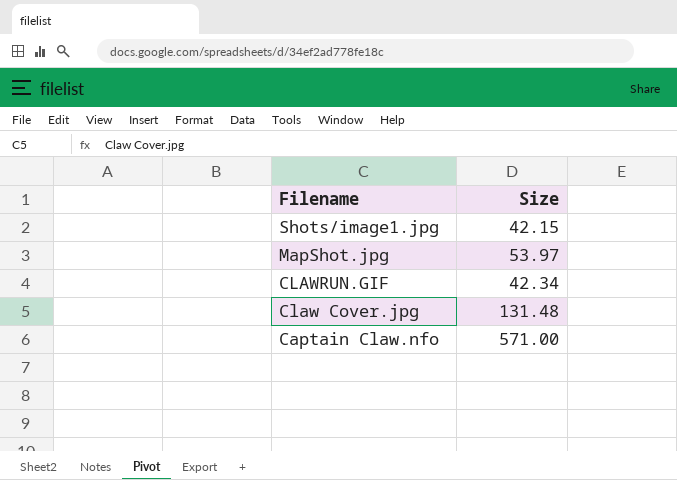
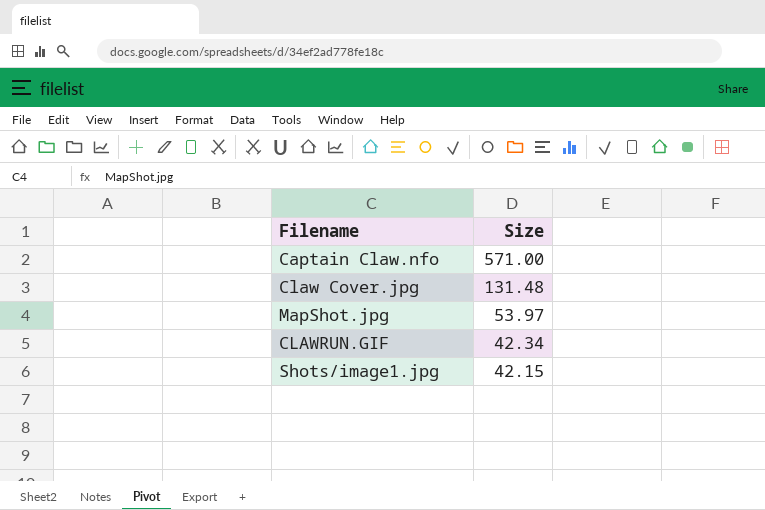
row order: Filename descending -> Size descending

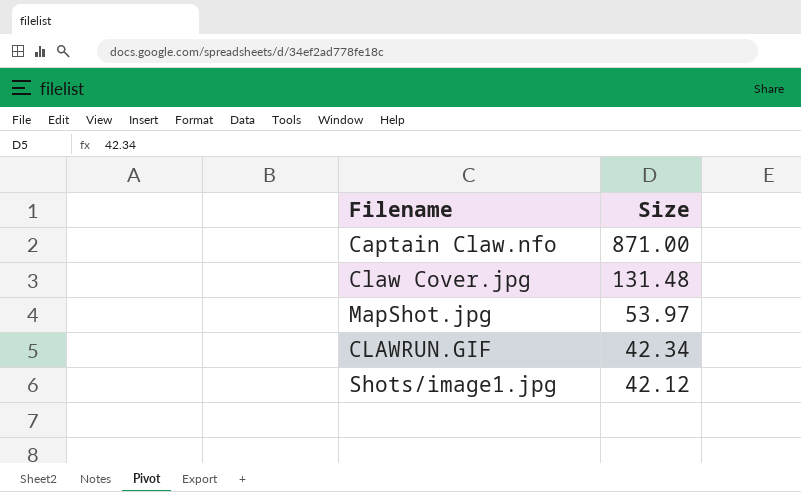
Captain Claw.nfo | Size: 571.00 -> 871.00
Shots/image1.jpg | Size: 42.15 -> 42.12

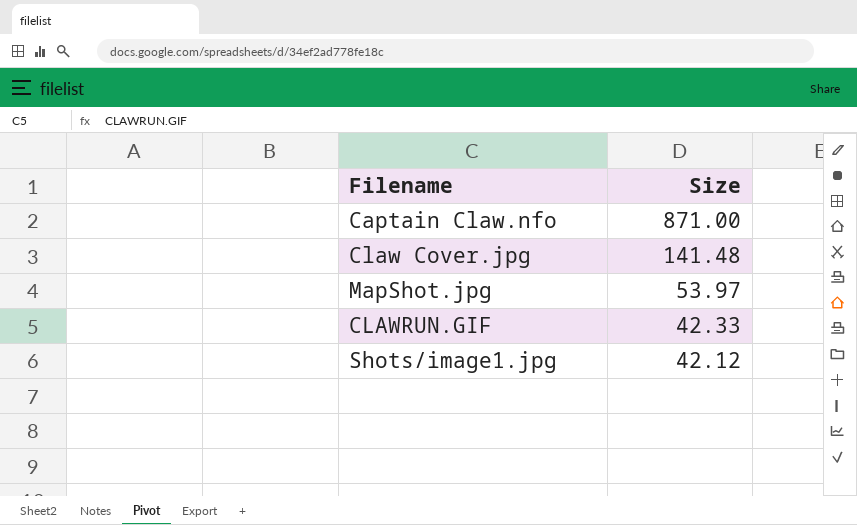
Claw Cover.jpg | Size: 131.48 -> 141.48
CLAWRUN.GIF | Size: 42.34 -> 42.33

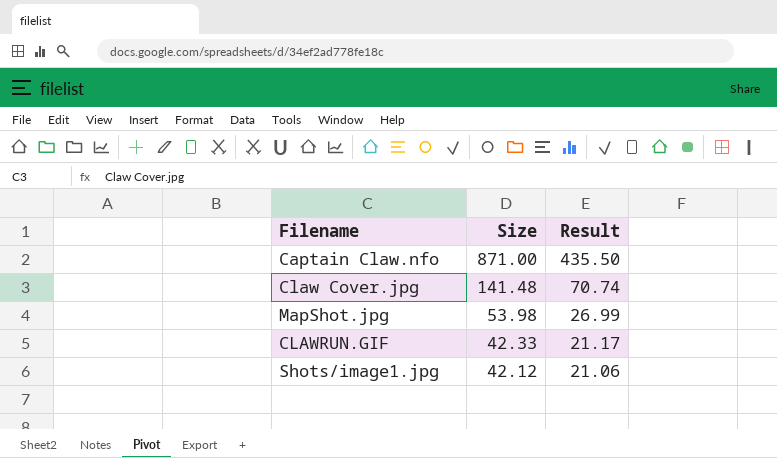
column Result | formula: none -> [Size] * 0.5
MapShot.jpg | Size: 53.97 -> 53.98

